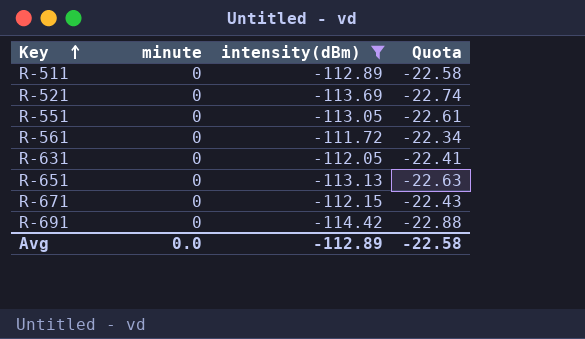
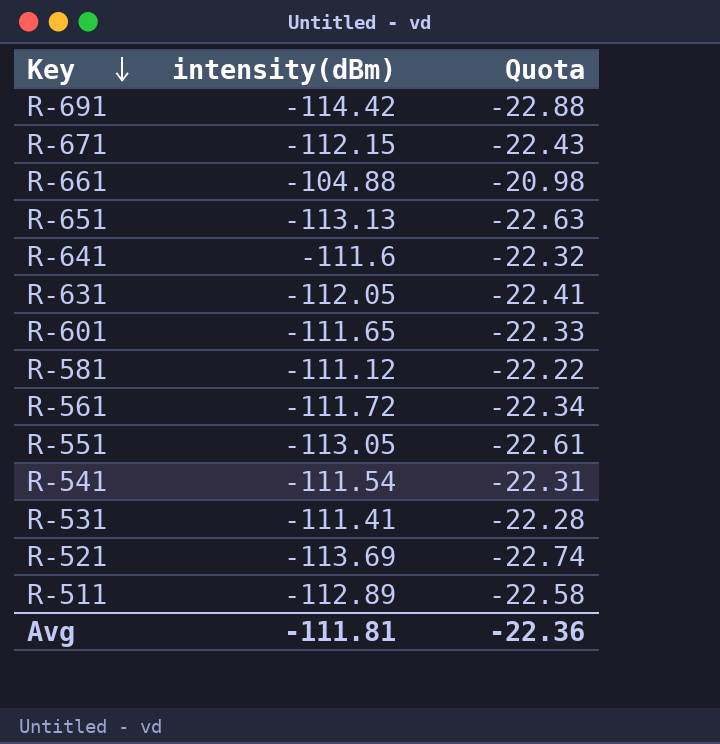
filter: intensity(dBm) <= -111.72 -> none
row order: Key ascending -> Key descending
column minute | position: 2 -> none
Avg | intensity(dBm): -112.89 -> -111.81
Avg | Quota: -22.58 -> -22.36

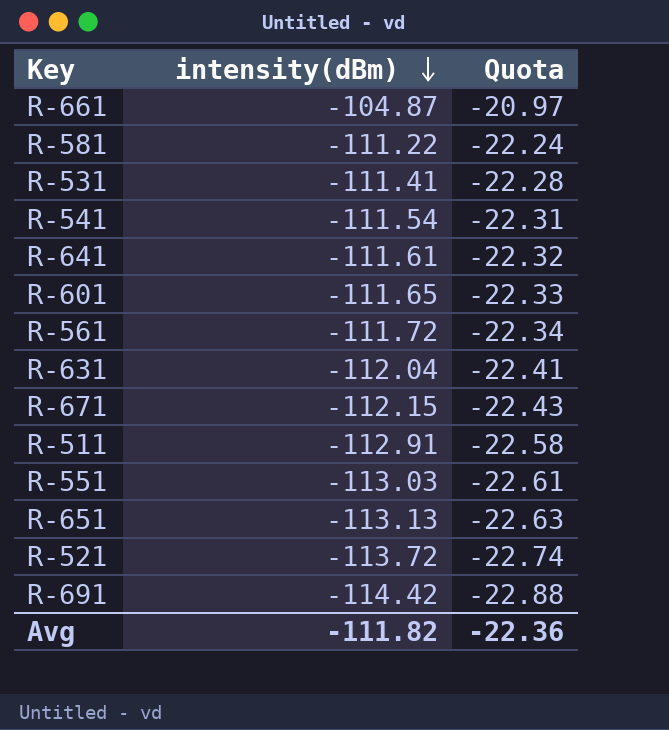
row order: Key descending -> intensity(dBm) descending
R-661 | intensity(dBm): -104.88 -> -104.87
R-661 | Quota: -20.98 -> -20.97
R-581 | intensity(dBm): -111.12 -> -111.22
R-581 | Quota: -22.22 -> -22.24
R-641 | intensity(dBm): -111.6 -> -111.61
R-631 | intensity(dBm): -112.05 -> -112.04
R-511 | intensity(dBm): -112.89 -> -112.91
R-551 | intensity(dBm): -113.05 -> -113.03
R-521 | intensity(dBm): -113.69 -> -113.72
Avg | intensity(dBm): -111.81 -> -111.82

